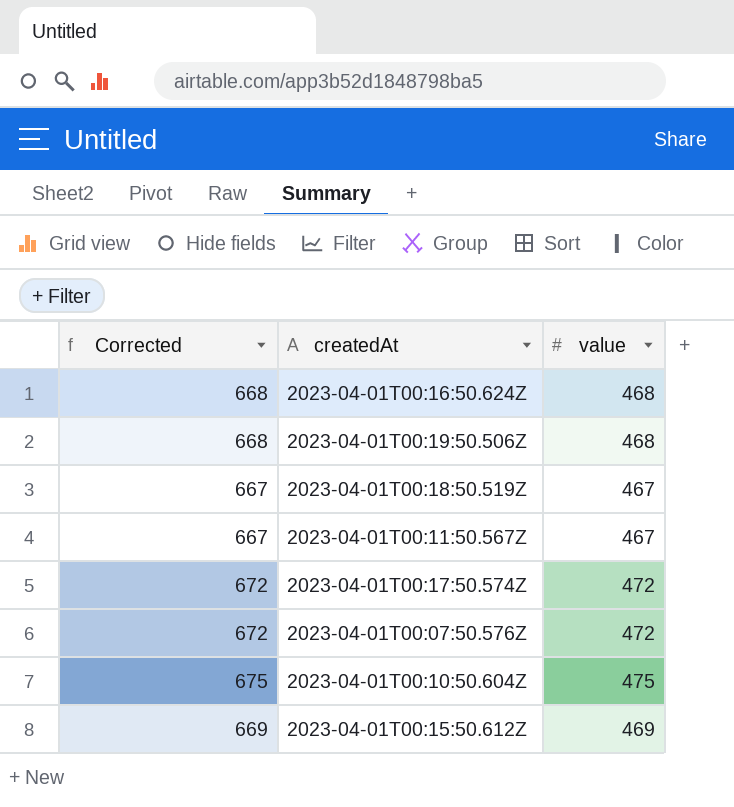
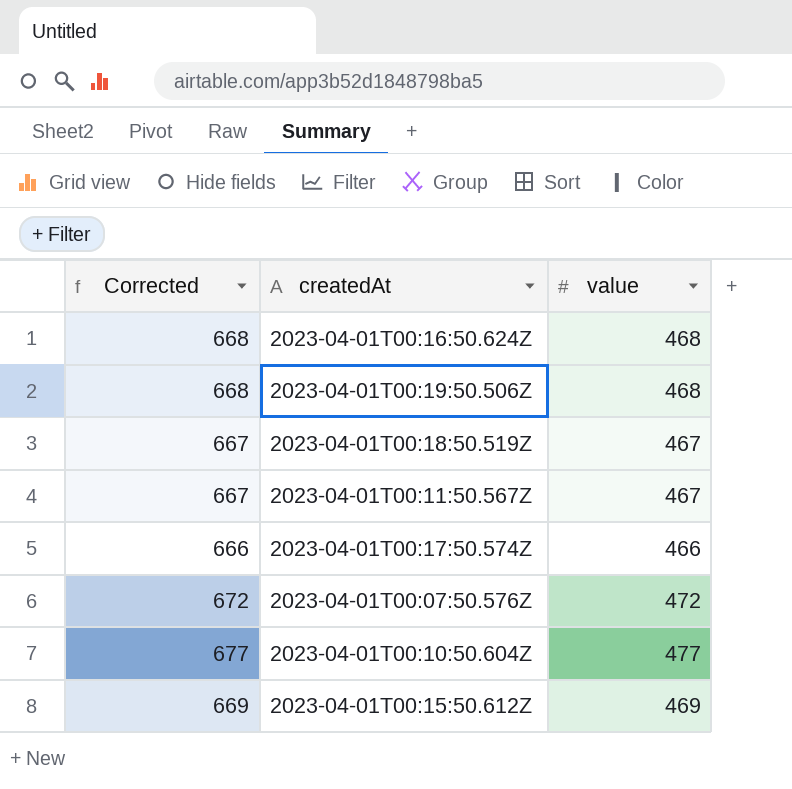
2023-04-01T00:17:50.574Z | Corrected: 672 -> 666
2023-04-01T00:17:50.574Z | value: 472 -> 466
2023-04-01T00:10:50.604Z | Corrected: 675 -> 677
2023-04-01T00:10:50.604Z | value: 475 -> 477

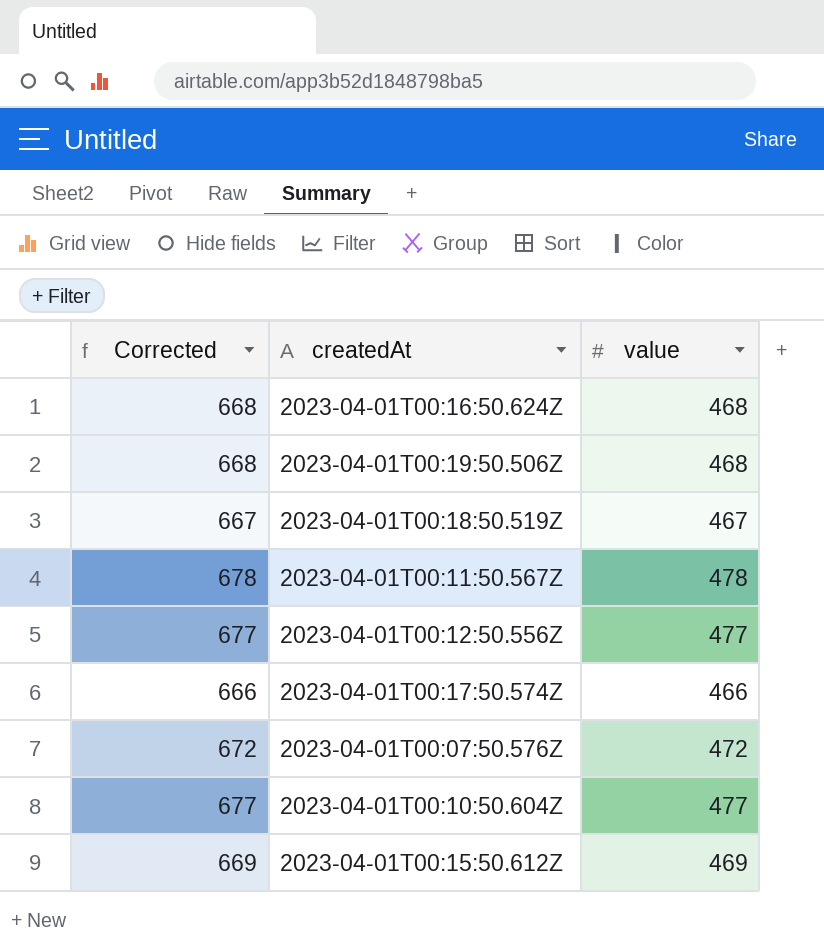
2023-04-01T00:11:50.567Z | Corrected: 667 -> 678
2023-04-01T00:11:50.567Z | value: 467 -> 478
row 2023-04-01T00:12:50.556Z: none -> 677 | 477

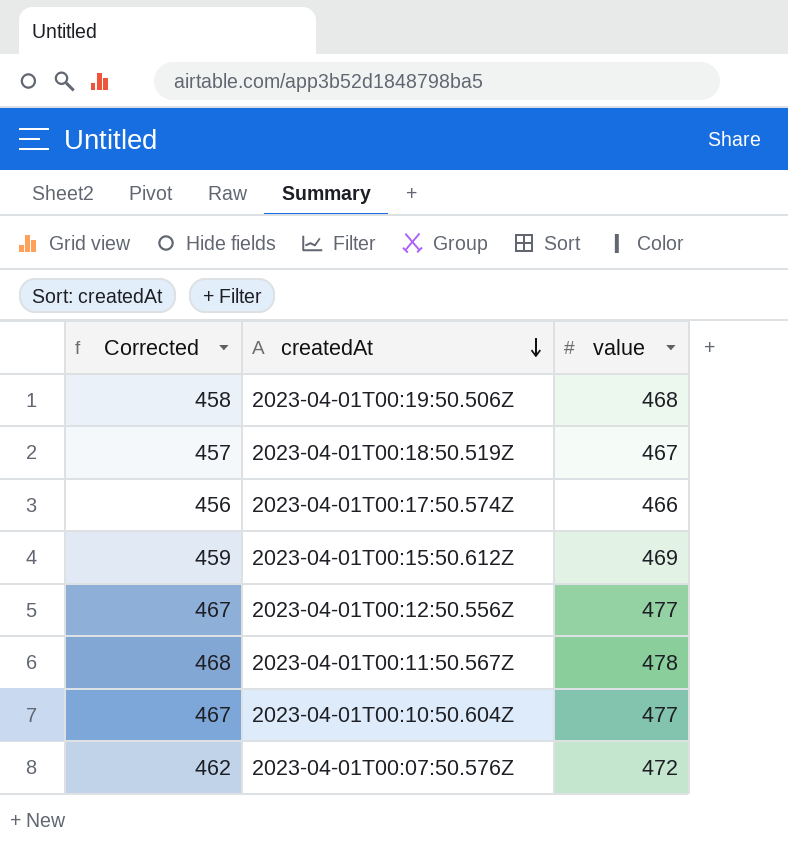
row order: none -> createdAt descending
column Corrected | formula: [value] + 200 -> [value] - 10
row 2023-04-01T00:16:50.624Z: 668 | 468 -> none

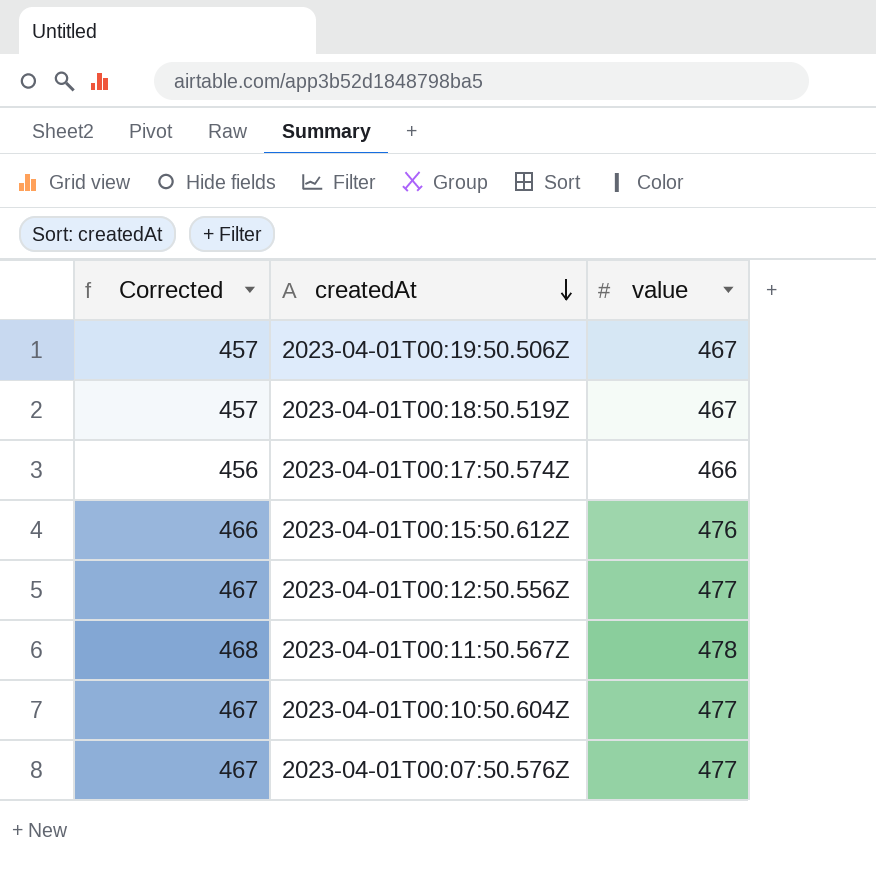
2023-04-01T00:19:50.506Z | Corrected: 458 -> 457
2023-04-01T00:19:50.506Z | value: 468 -> 467
2023-04-01T00:15:50.612Z | Corrected: 459 -> 466
2023-04-01T00:15:50.612Z | value: 469 -> 476
2023-04-01T00:07:50.576Z | Corrected: 462 -> 467
2023-04-01T00:07:50.576Z | value: 472 -> 477

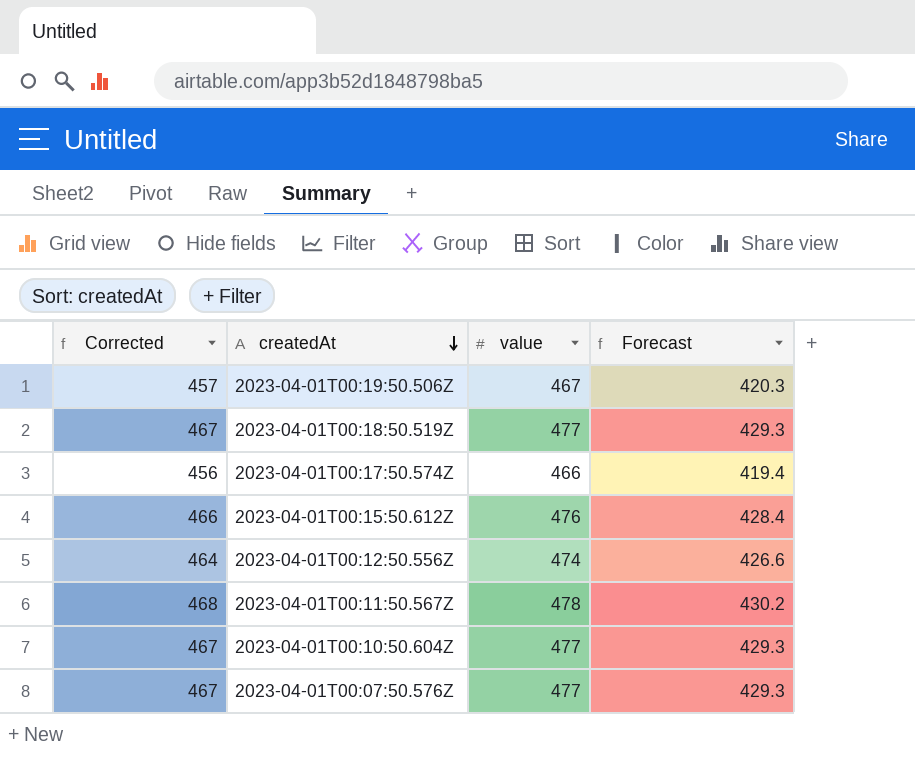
column Forecast | formula: none -> [value] * 0.9
2023-04-01T00:18:50.519Z | Corrected: 457 -> 467
2023-04-01T00:18:50.519Z | value: 467 -> 477
2023-04-01T00:12:50.556Z | Corrected: 467 -> 464
2023-04-01T00:12:50.556Z | value: 477 -> 474

